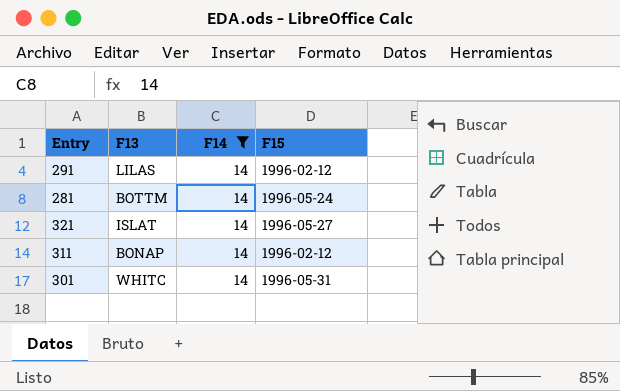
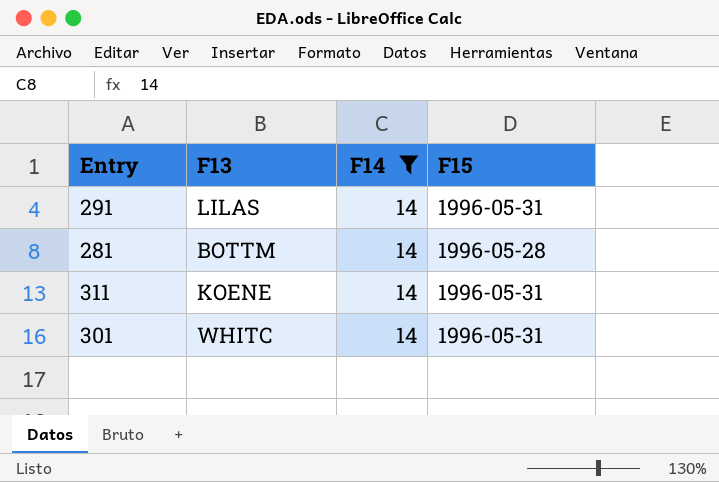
row 321: ISLAT | 14 | 1996-05-27 -> none
291 | F15: 1996-02-12 -> 1996-05-31
281 | F15: 1996-05-24 -> 1996-05-28
311 | F13: BONAP -> KOENE
311 | F15: 1996-02-12 -> 1996-05-31

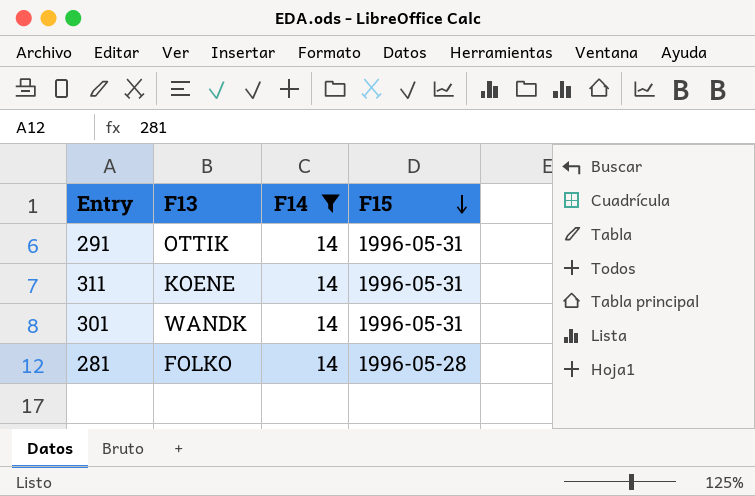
row order: none -> F15 descending
291 | F13: LILAS -> OTTIK
301 | F13: WHITC -> WANDK
281 | F13: BOTTM -> FOLKO

